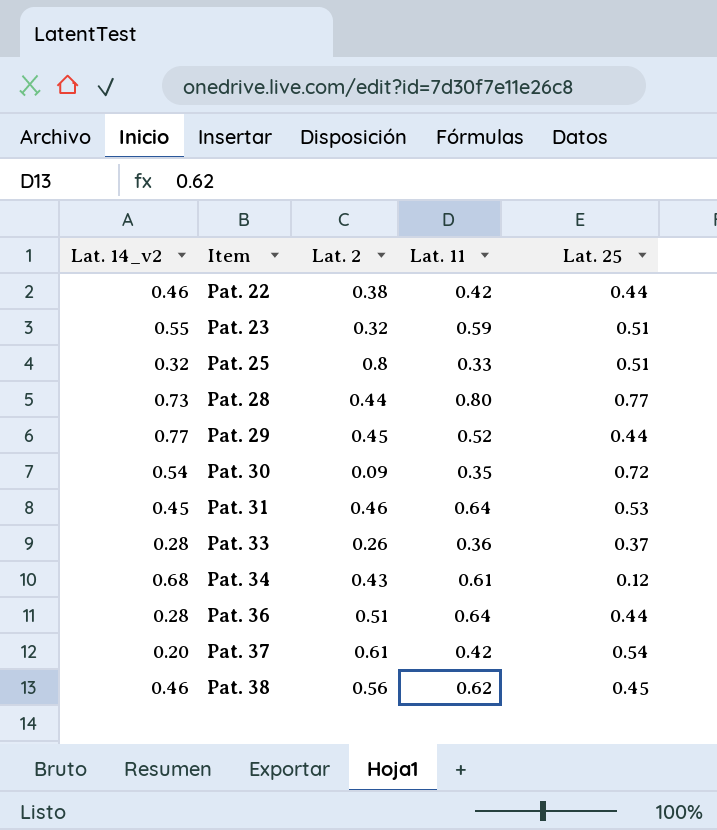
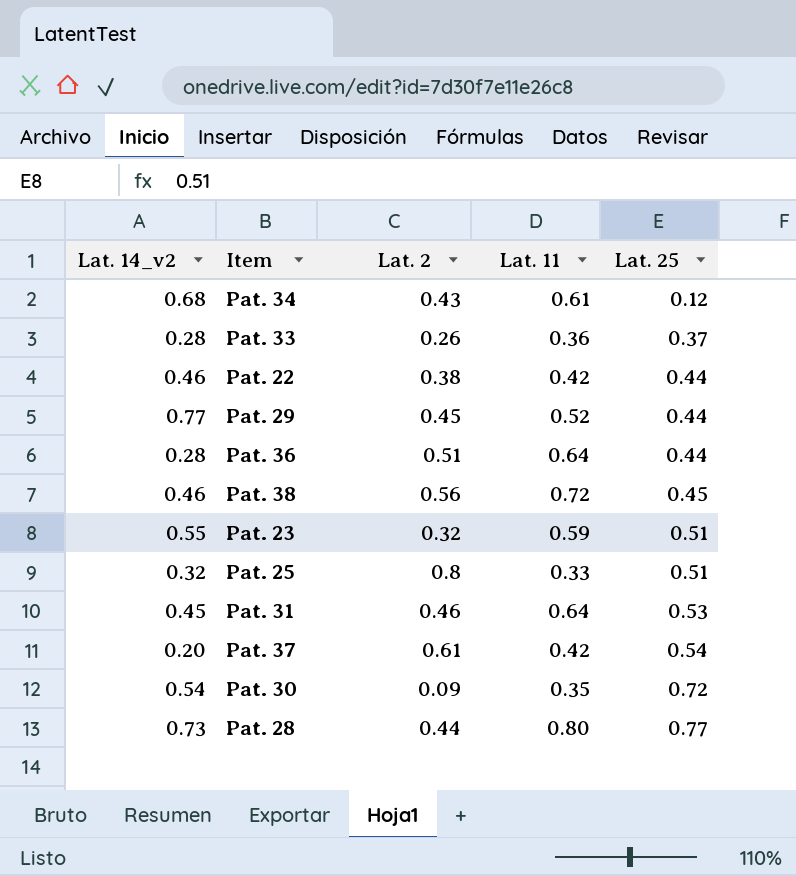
row order: Item ascending -> Lat. 25 ascending
Pat. 38 | Lat. 11: 0.62 -> 0.72

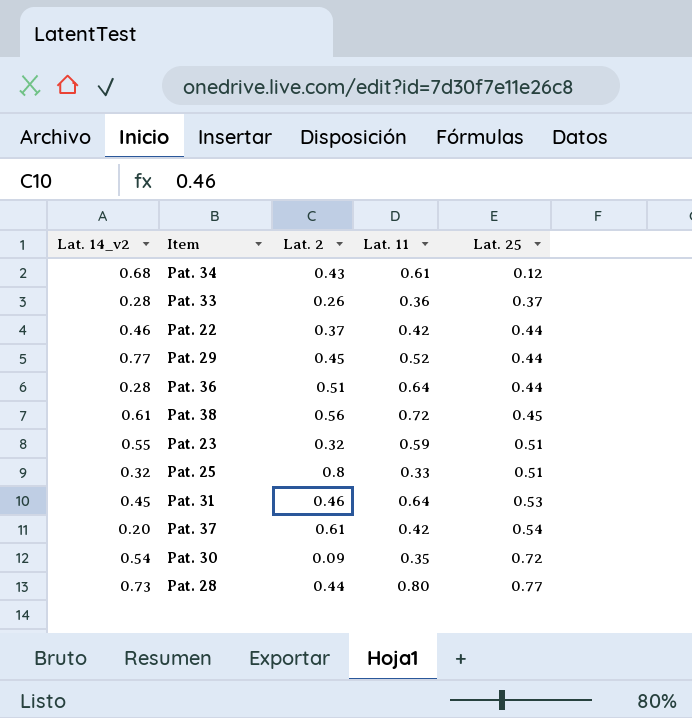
Pat. 22 | Lat. 2: 0.38 -> 0.37
Pat. 38 | Lat. 14_v2: 0.46 -> 0.61

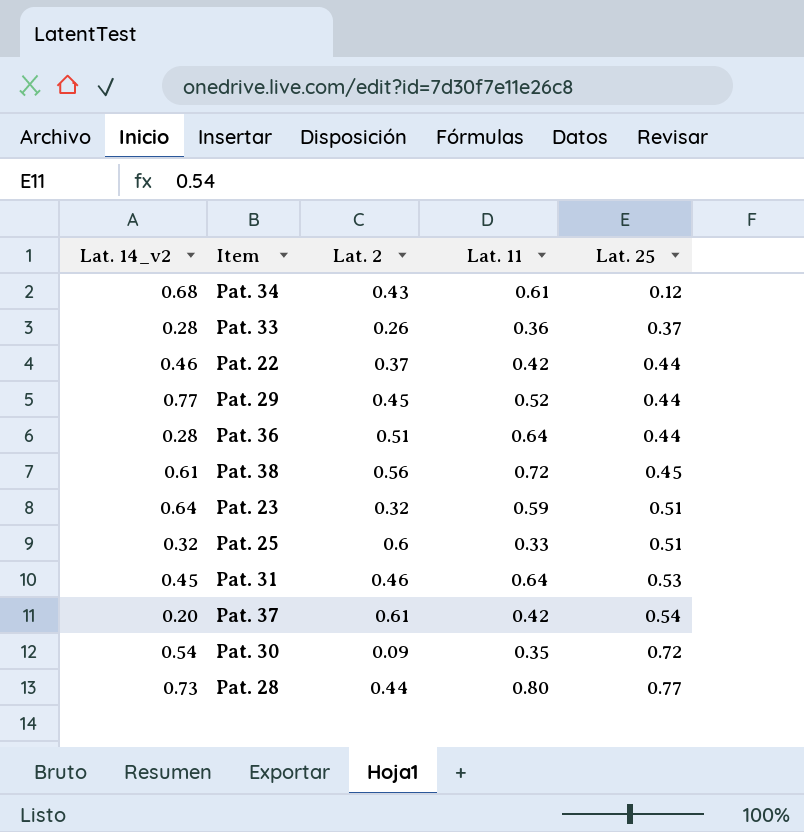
Pat. 23 | Lat. 14_v2: 0.55 -> 0.64
Pat. 25 | Lat. 2: 0.8 -> 0.6

